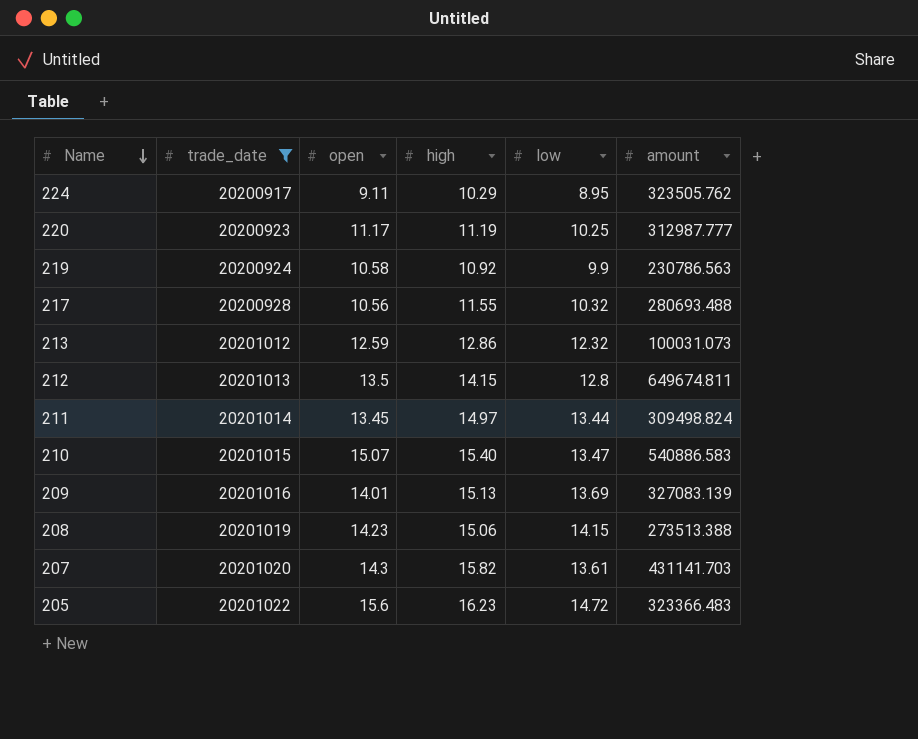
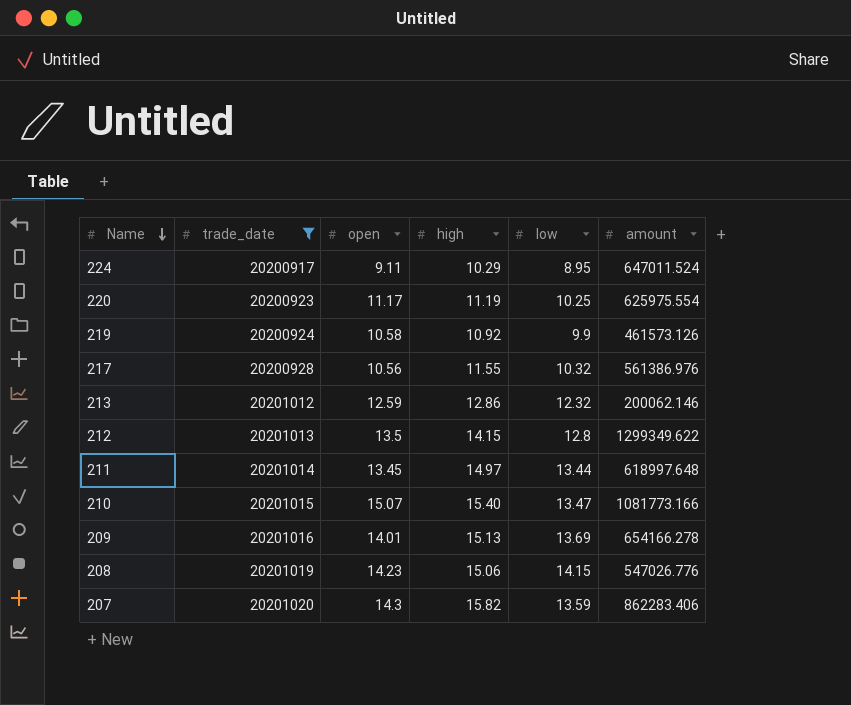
row 205: 20201022 | 15.6 | 16.23 | 14.72 | 323366.483 -> none
224 | amount: 323505.762 -> 647011.524
220 | amount: 312987.777 -> 625975.554
219 | amount: 230786.563 -> 461573.126
217 | amount: 280693.488 -> 561386.976
213 | amount: 100031.073 -> 200062.146
212 | amount: 649674.811 -> 1299349.622
211 | amount: 309498.824 -> 618997.648
210 | amount: 540886.583 -> 1081773.166
209 | amount: 327083.139 -> 654166.278
208 | amount: 273513.388 -> 547026.776
207 | low: 13.61 -> 13.59
207 | amount: 431141.703 -> 862283.406

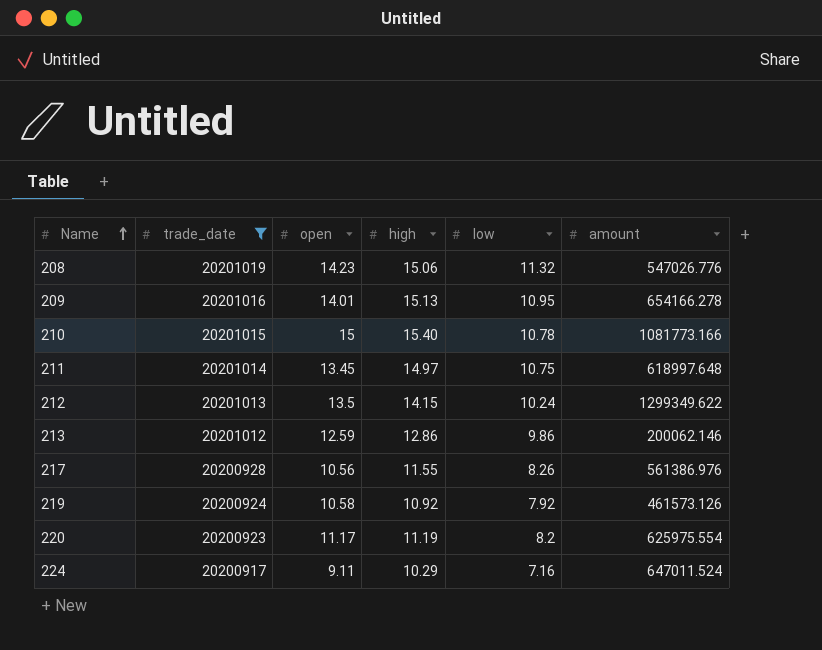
row order: Name descending -> Name ascending
row 207: 20201020 | 14.3 | 15.82 | 13.59 | 862283.406 -> none
208 | low: 14.15 -> 11.32
209 | low: 13.69 -> 10.95
210 | open: 15.07 -> 15
210 | low: 13.47 -> 10.78
211 | low: 13.44 -> 10.75
212 | low: 12.8 -> 10.24
213 | low: 12.32 -> 9.86
217 | low: 10.32 -> 8.26
219 | low: 9.9 -> 7.92
220 | low: 10.25 -> 8.2
224 | low: 8.95 -> 7.16

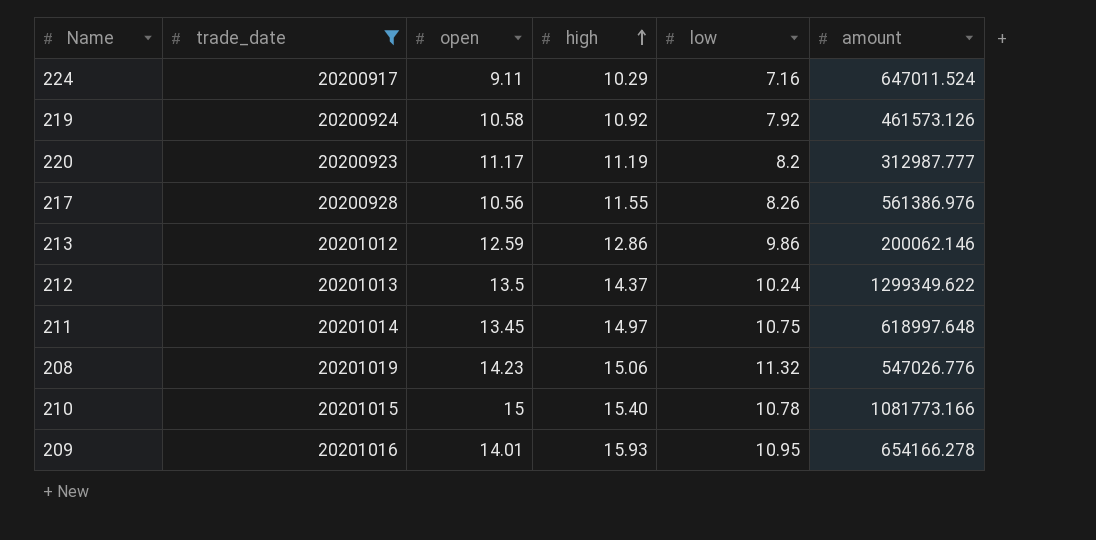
row order: Name ascending -> high ascending
220 | amount: 625975.554 -> 312987.777
212 | high: 14.15 -> 14.37
209 | high: 15.13 -> 15.93

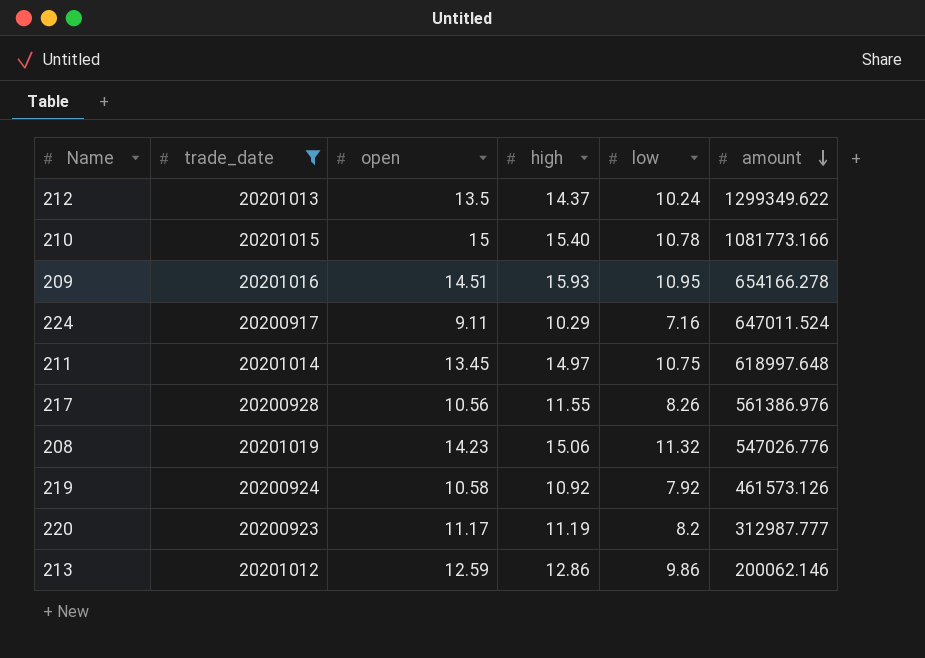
row order: high ascending -> amount descending
209 | open: 14.01 -> 14.51

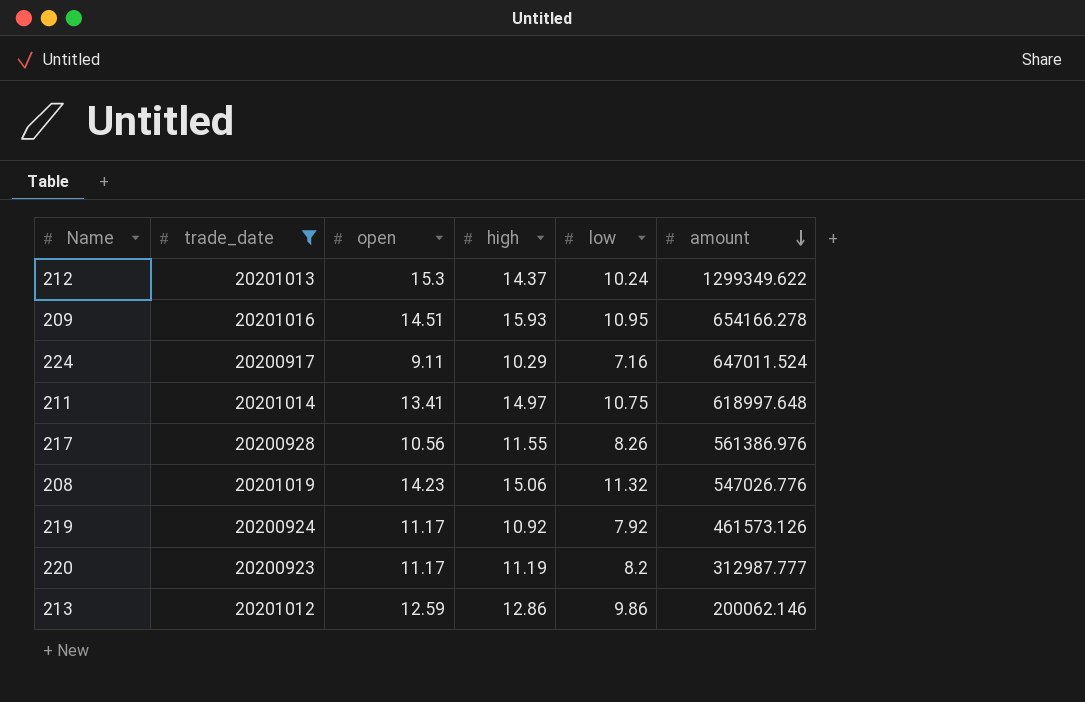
row 210: 20201015 | 15 | 15.40 | 10.78 | 1081773.166 -> none
212 | open: 13.5 -> 15.3
211 | open: 13.45 -> 13.41
219 | open: 10.58 -> 11.17

